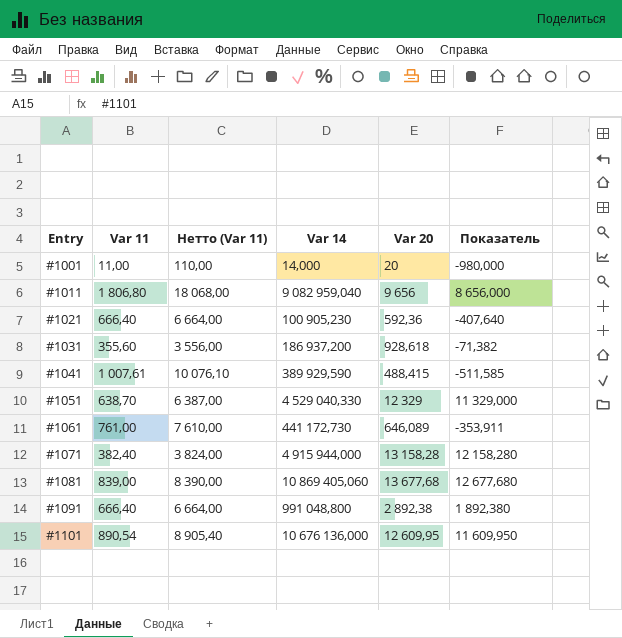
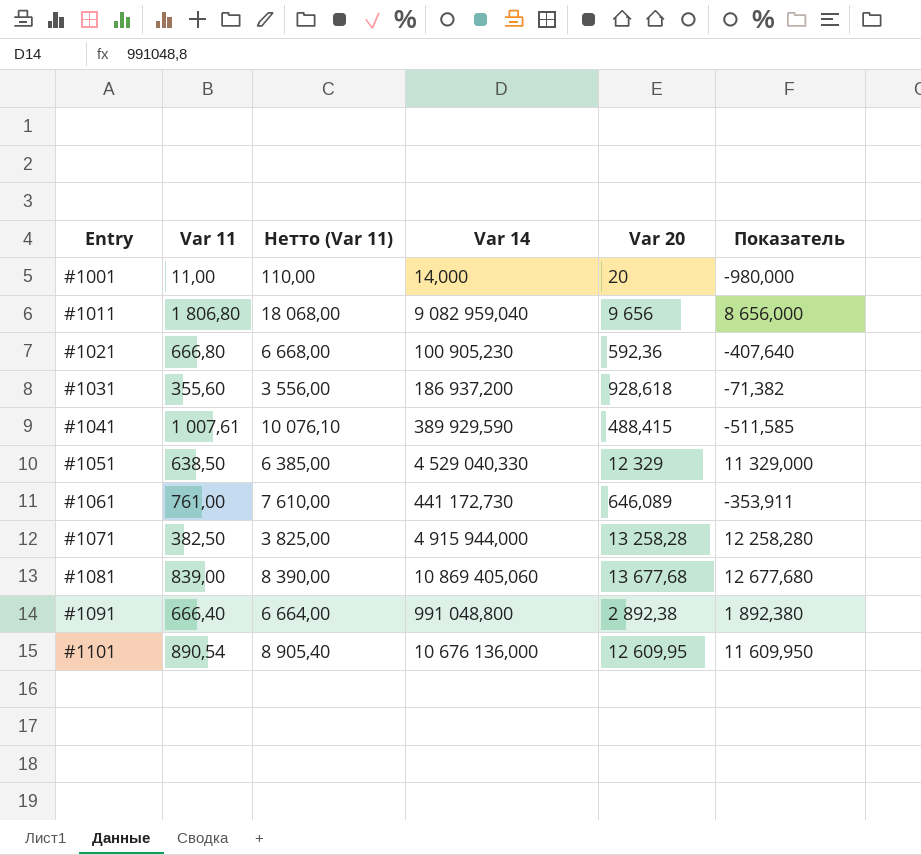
#1021 | Var 11: 666,40 -> 666,80
#1021 | Нетто (Var 11): 6 664,00 -> 6 668,00
#1051 | Var 11: 638,70 -> 638,50
#1051 | Нетто (Var 11): 6 387,00 -> 6 385,00
#1071 | Var 11: 382,40 -> 382,50
#1071 | Нетто (Var 11): 3 824,00 -> 3 825,00
#1071 | Var 20: 13 158,28 -> 13 258,28
#1071 | Показатель: 12 158,280 -> 12 258,280

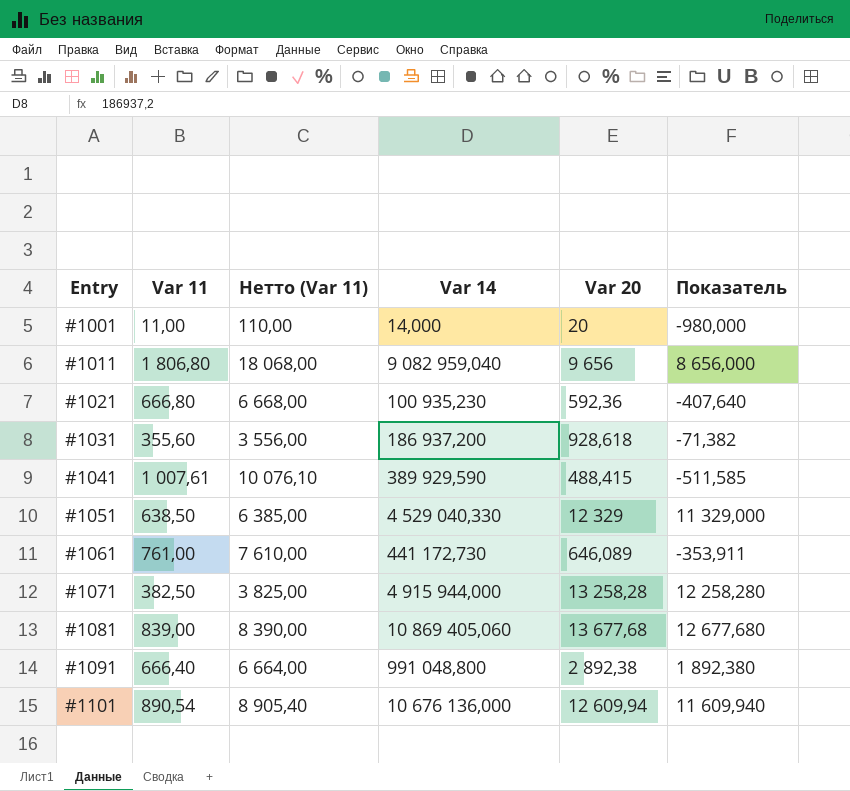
#1021 | Var 14: 100 905,230 -> 100 935,230
#1101 | Var 20: 12 609,95 -> 12 609,94
#1101 | Показатель: 11 609,950 -> 11 609,940

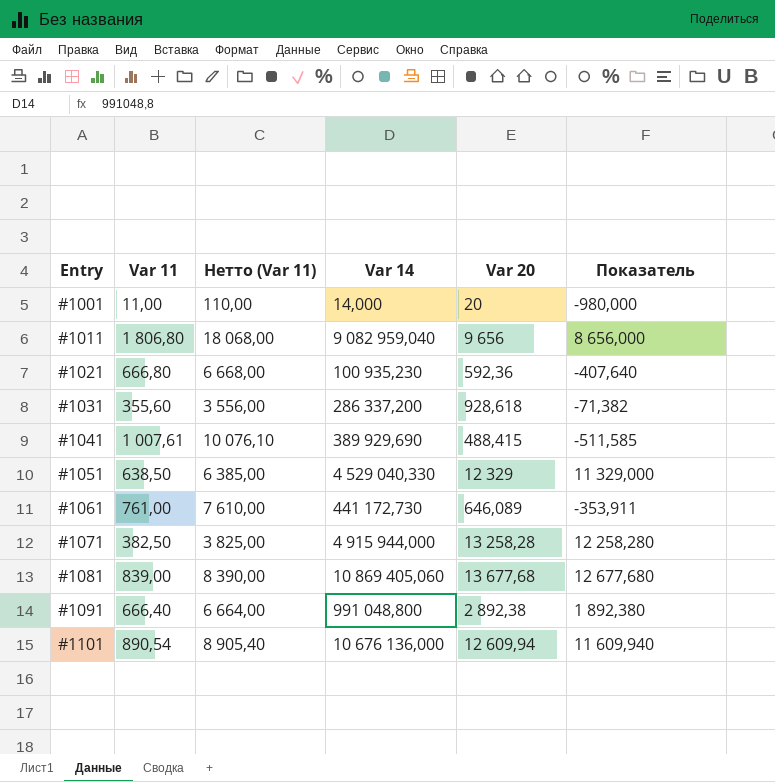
#1031 | Var 14: 186 937,200 -> 286 337,200
#1041 | Var 14: 389 929,590 -> 389 929,690

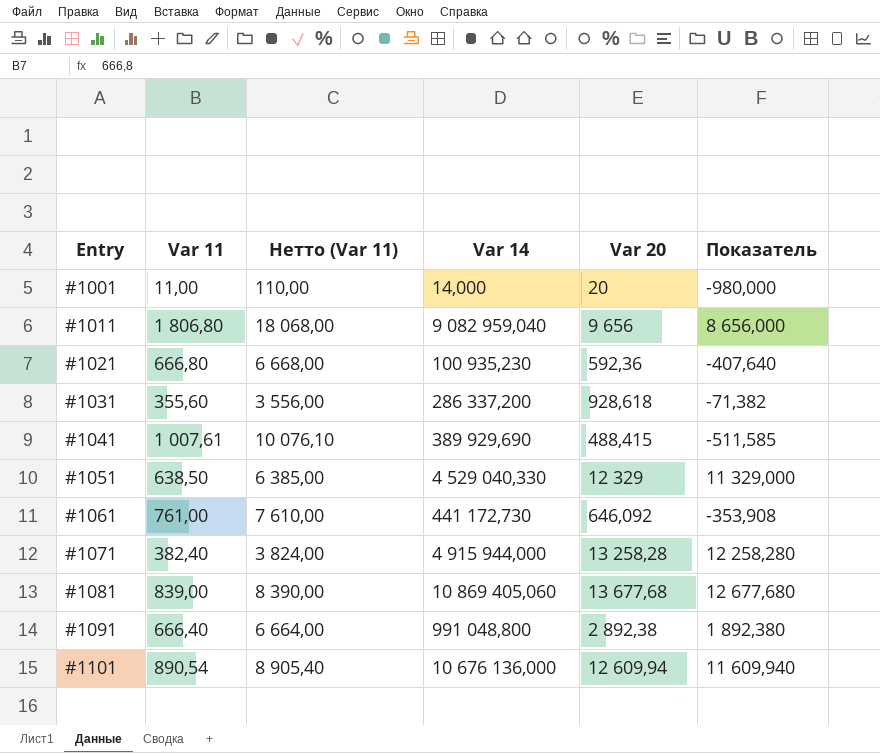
#1061 | Var 20: 646,089 -> 646,092
#1061 | Показатель: -353,911 -> -353,908
#1071 | Var 11: 382,50 -> 382,40
#1071 | Нетто (Var 11): 3 825,00 -> 3 824,00

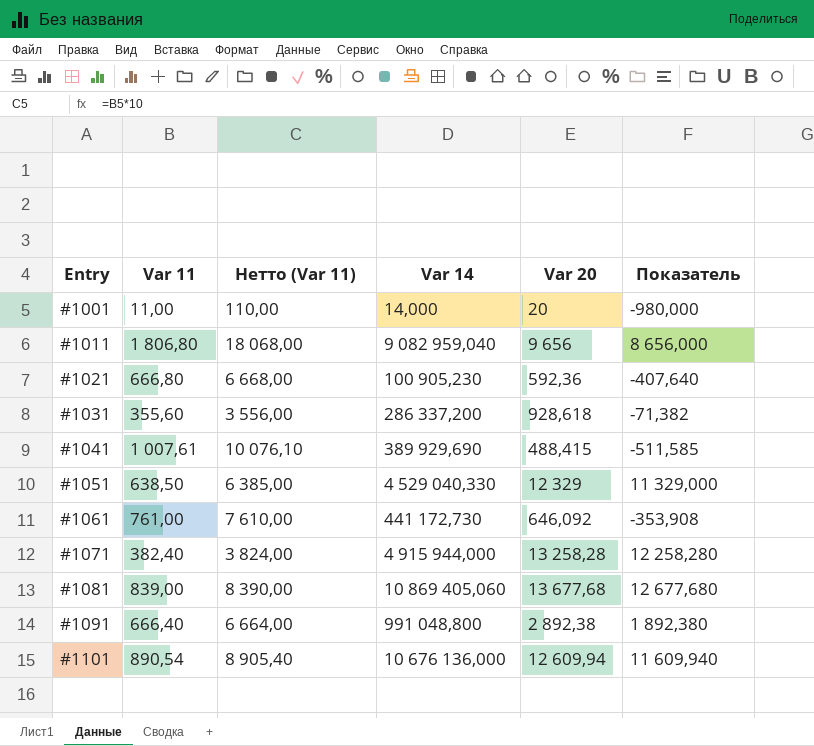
#1021 | Var 14: 100 935,230 -> 100 905,230

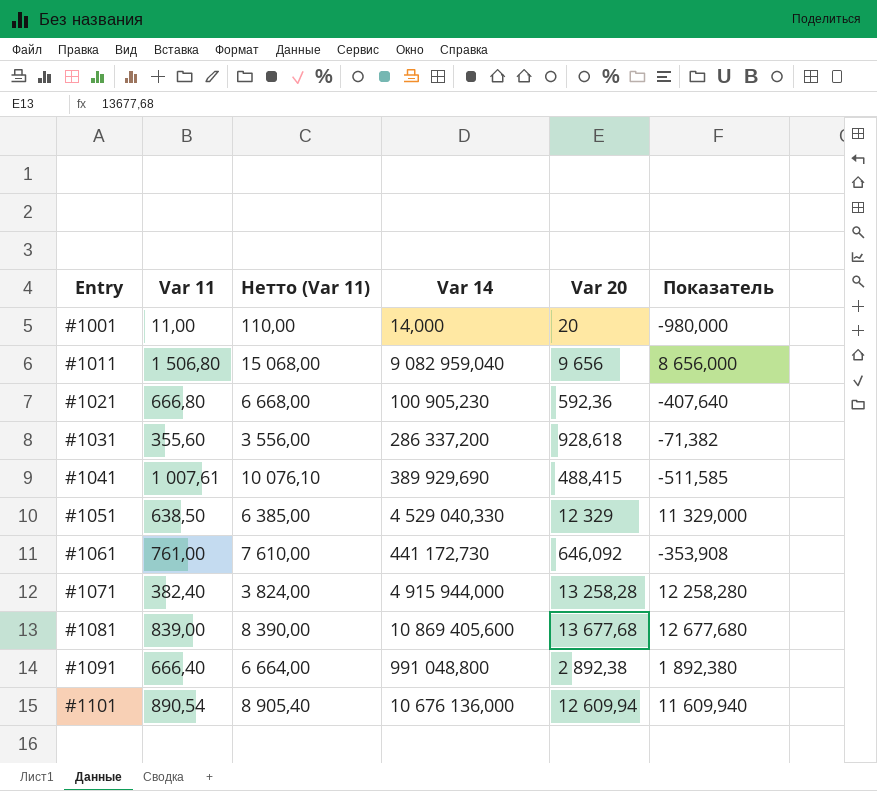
#1011 | Var 11: 1 806,80 -> 1 506,80
#1011 | Нетто (Var 11): 18 068,00 -> 15 068,00
#1081 | Var 14: 10 869 405,060 -> 10 869 405,600

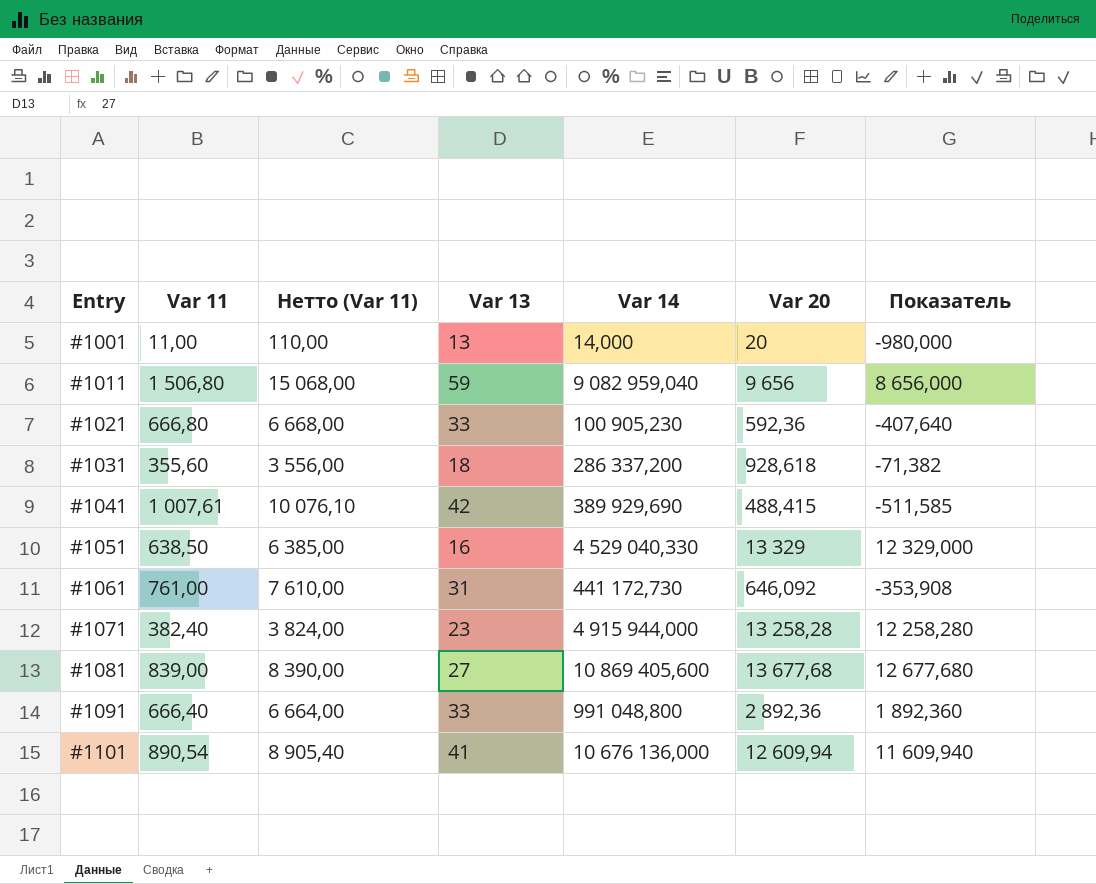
column Var 13 | position: none -> 4
#1051 | Var 20: 12 329 -> 13 329
#1051 | Показатель: 11 329,000 -> 12 329,000
#1091 | Var 20: 2 892,38 -> 2 892,36
#1091 | Показатель: 1 892,380 -> 1 892,360

